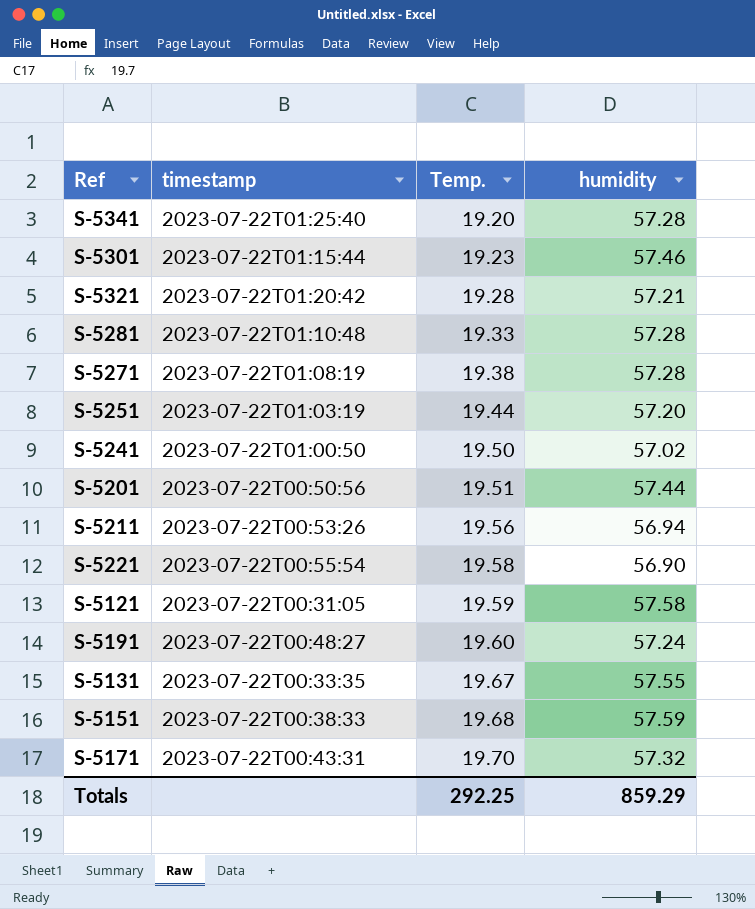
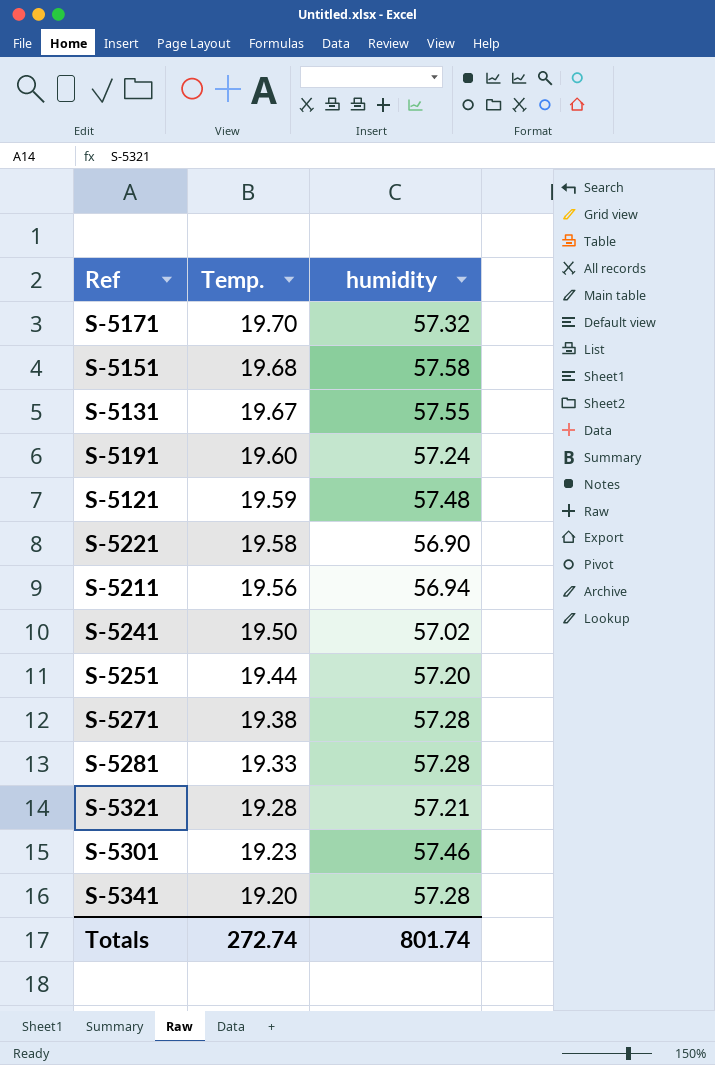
row order: Temp. ascending -> Temp. descending
column timestamp | position: 2 -> none
row S-5201: 2023-07-22T00:50:56 | 19.51 | 57.44 -> none
S-5151 | humidity: 57.59 -> 57.58
S-5121 | humidity: 57.58 -> 57.48
Totals | Temp.: 292.25 -> 272.74
Totals | humidity: 859.29 -> 801.74

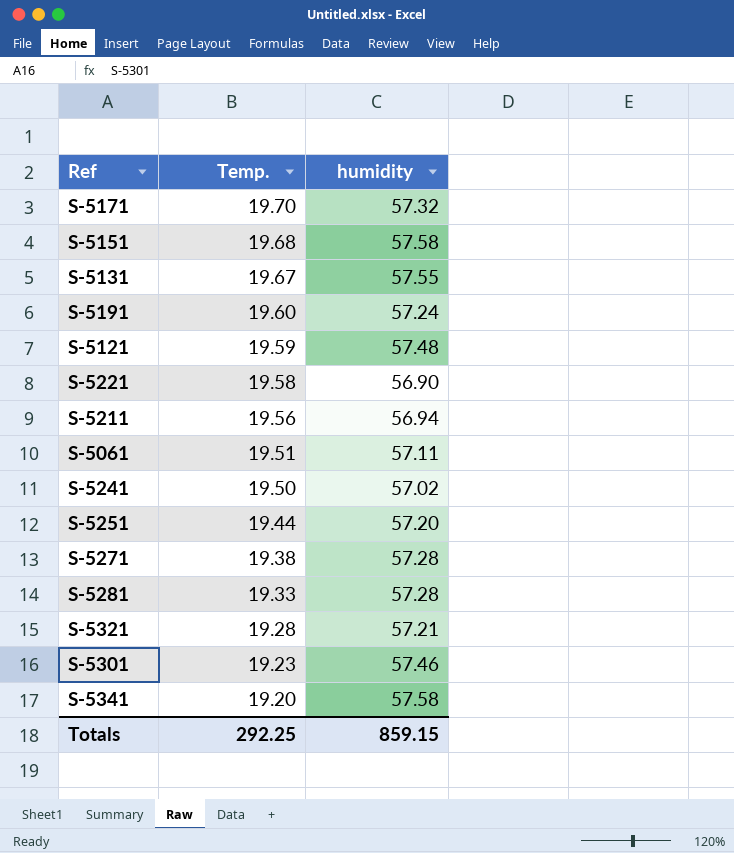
row S-5061: none -> 19.51 | 57.11
S-5341 | humidity: 57.28 -> 57.58
Totals | Temp.: 272.74 -> 292.25
Totals | humidity: 801.74 -> 859.15

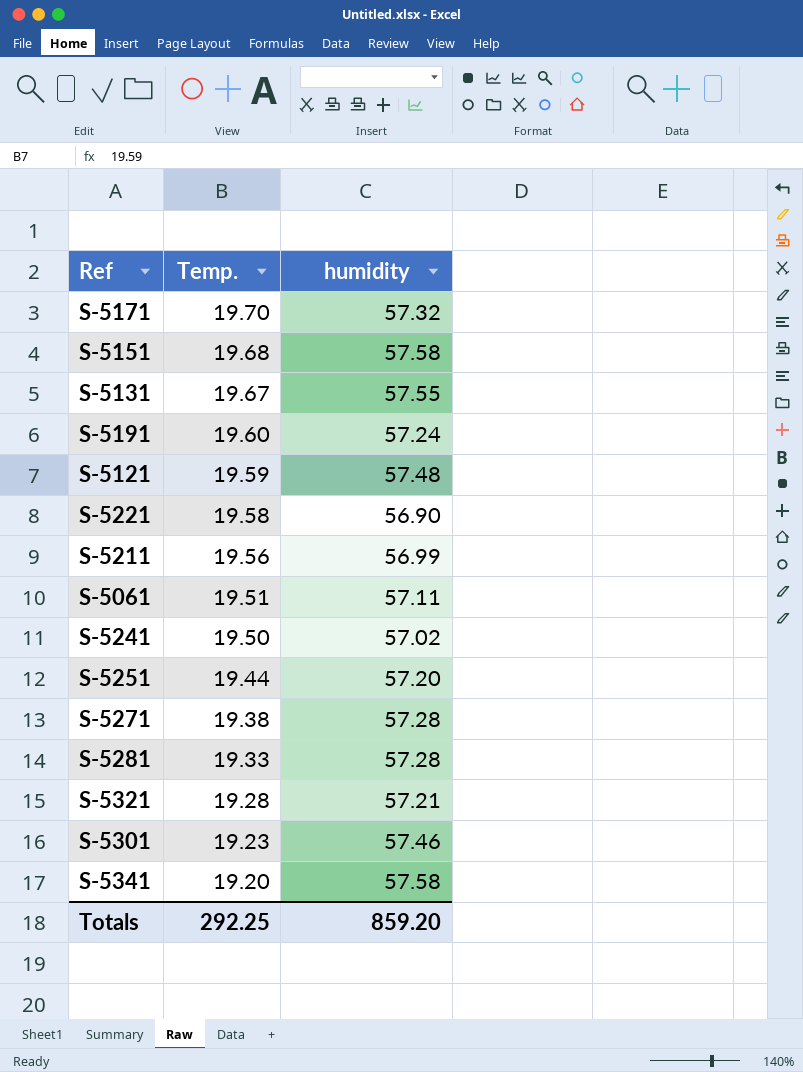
S-5211 | humidity: 56.94 -> 56.99
Totals | humidity: 859.15 -> 859.20

